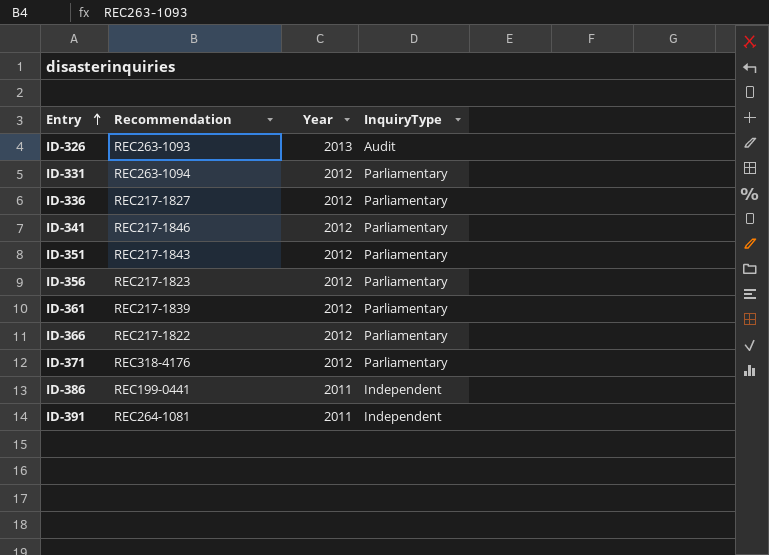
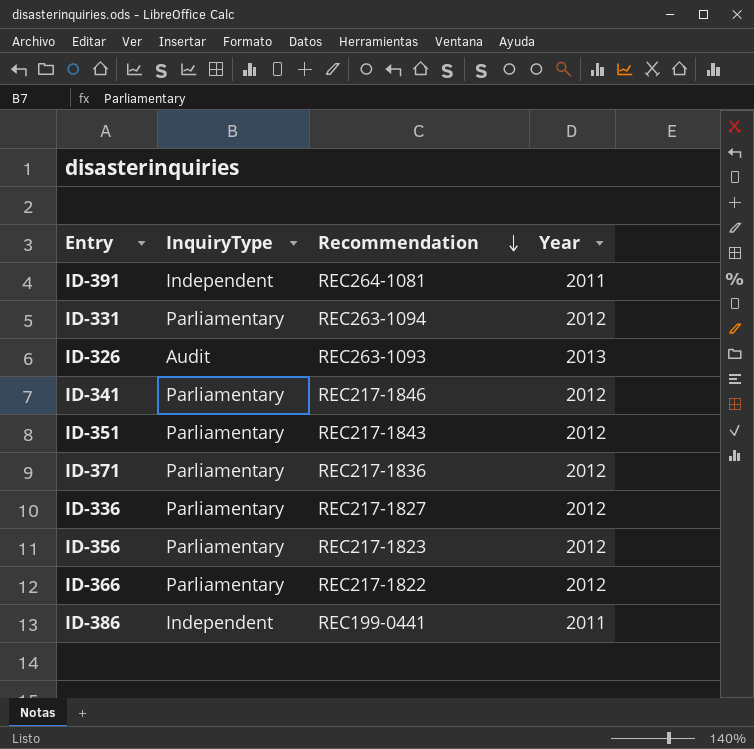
row order: Entry ascending -> Recommendation descending
column InquiryType | position: 4 -> 2
row ID-361: REC217-1839 | 2012 | Parliamentary -> none
ID-371 | Recommendation: REC318-4176 -> REC217-1836

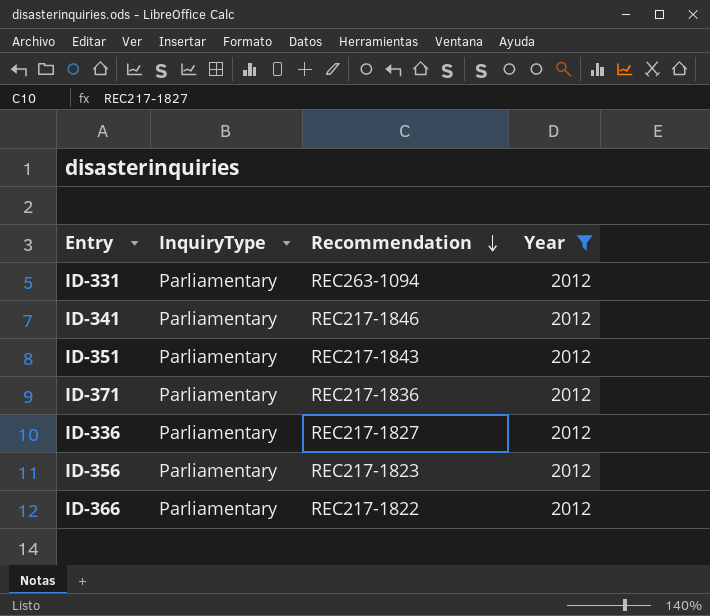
filter: none -> Year = 2012

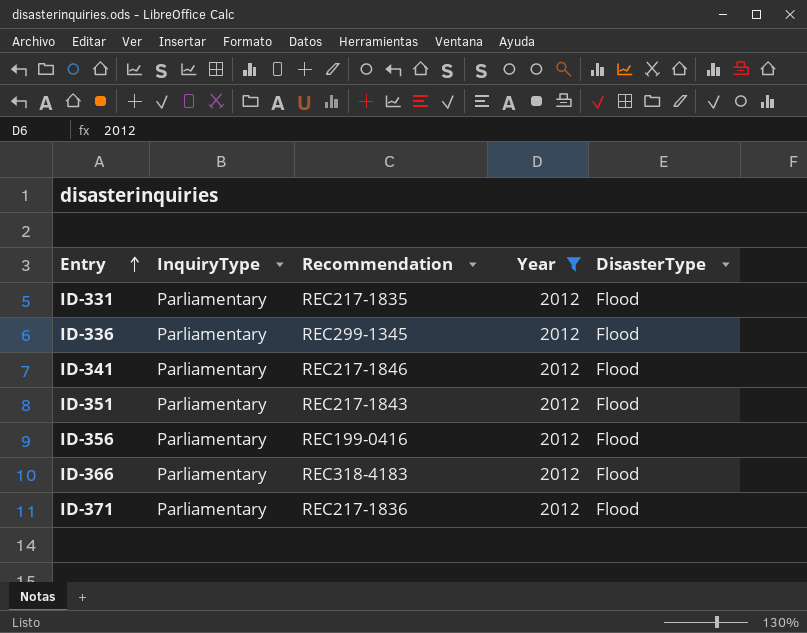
row order: Recommendation descending -> Entry ascending
column DisasterType | position: none -> 5
ID-331 | Recommendation: REC263-1094 -> REC217-1835
ID-336 | Recommendation: REC217-1827 -> REC299-1345
ID-356 | Recommendation: REC217-1823 -> REC199-0416
ID-366 | Recommendation: REC217-1822 -> REC318-4183

